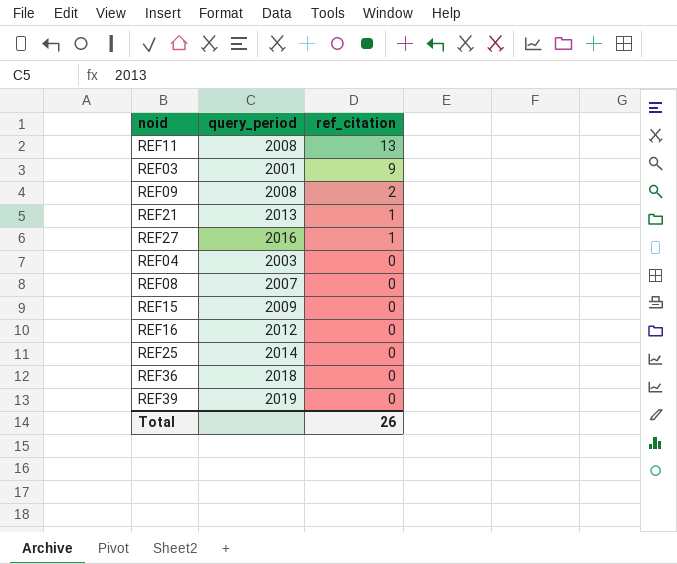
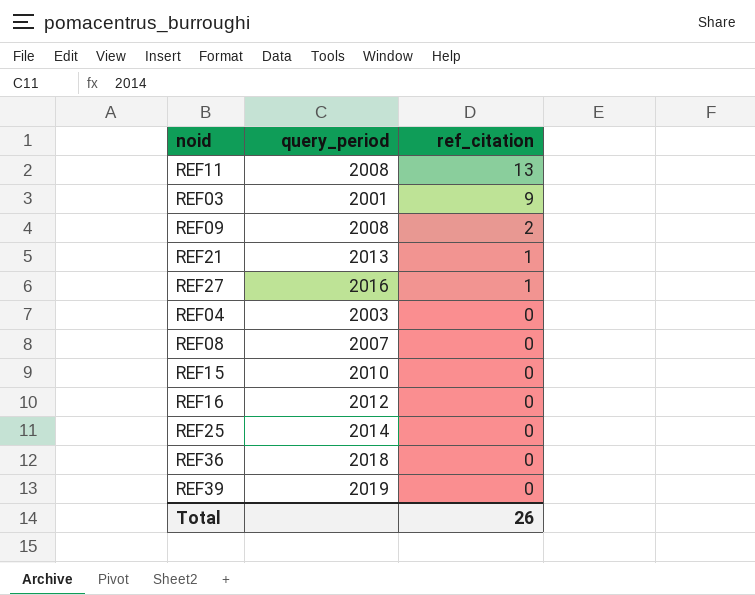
REF15 | query_period: 2009 -> 2010

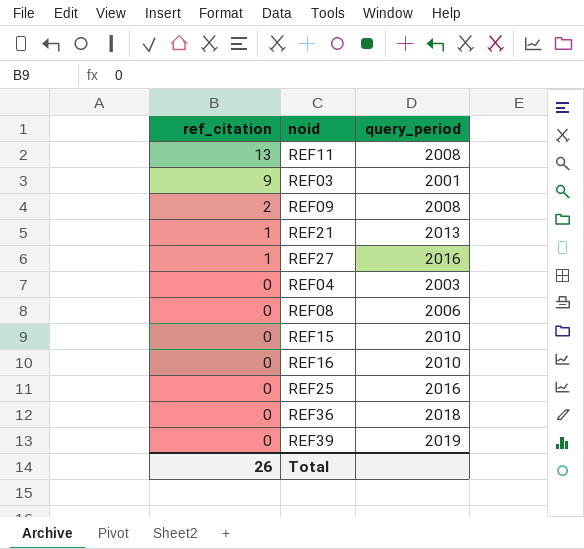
column ref_citation | position: 3 -> 1
REF08 | query_period: 2007 -> 2006
REF16 | query_period: 2012 -> 2010
REF25 | query_period: 2014 -> 2016

